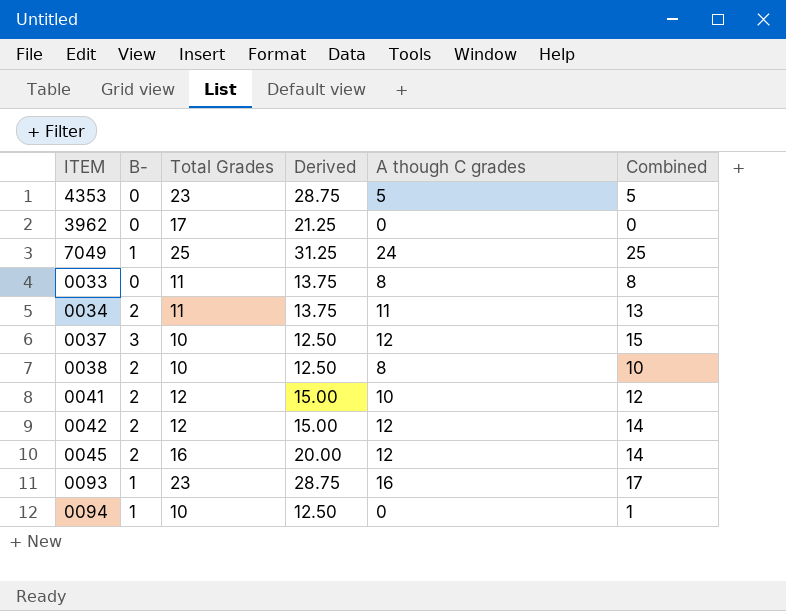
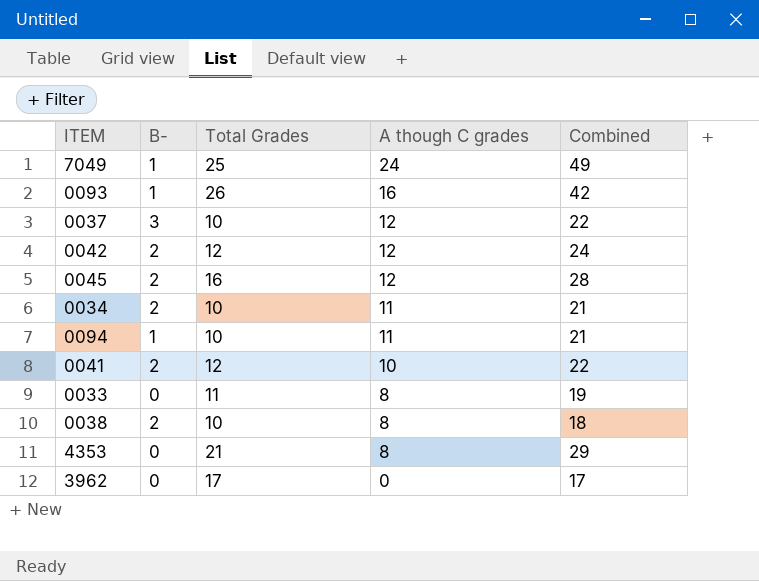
row order: none -> A though C grades descending
column Derived | formula: [Total Grades] * 1.25 -> none
column Combined | formula: [B-] + [A though C grades] -> [Total Grades] + [A though C grades]
0093 | Total Grades: 23 -> 26
0034 | Total Grades: 11 -> 10
0094 | A though C grades: 0 -> 11
4353 | Total Grades: 23 -> 21
4353 | A though C grades: 5 -> 8

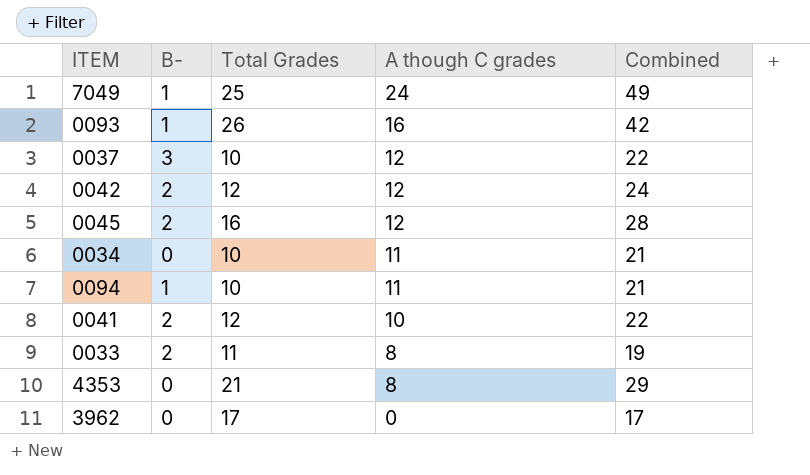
row 0038: 2 | 10 | 8 | 18 -> none
0034 | B-: 2 -> 0
0033 | B-: 0 -> 2

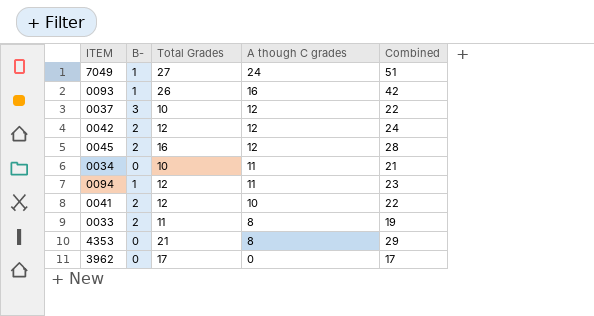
7049 | Total Grades: 25 -> 27
7049 | Combined: 49 -> 51
0094 | Total Grades: 10 -> 12
0094 | Combined: 21 -> 23

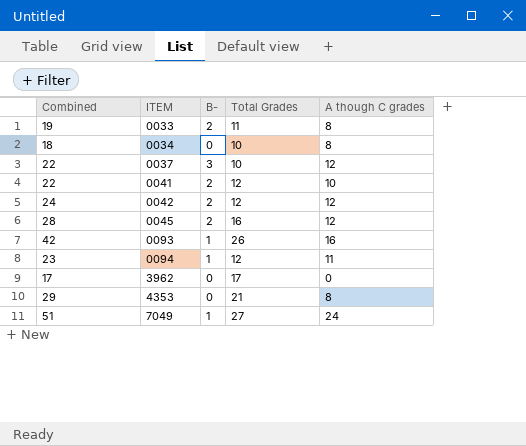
row order: A though C grades descending -> ITEM ascending
column Combined | position: 5 -> 1
0034 | Combined: 21 -> 18
0034 | A though C grades: 11 -> 8

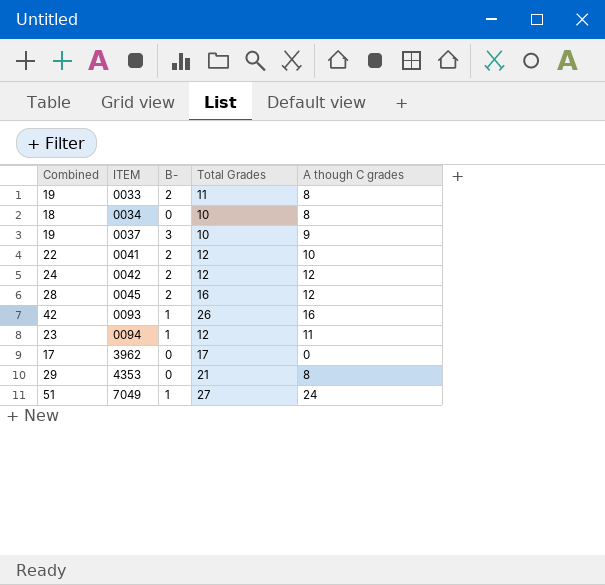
0037 | Combined: 22 -> 19
0037 | A though C grades: 12 -> 9

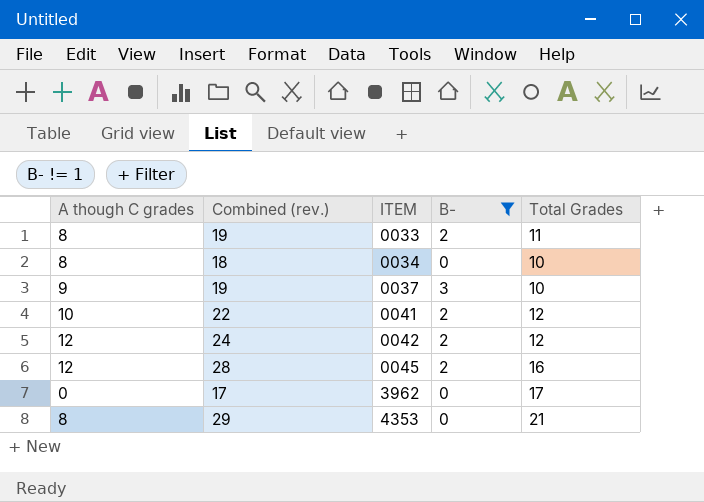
filter: none -> B- != 1
column A though C grades | position: 5 -> 1
column name: Combined -> Combined (rev.)

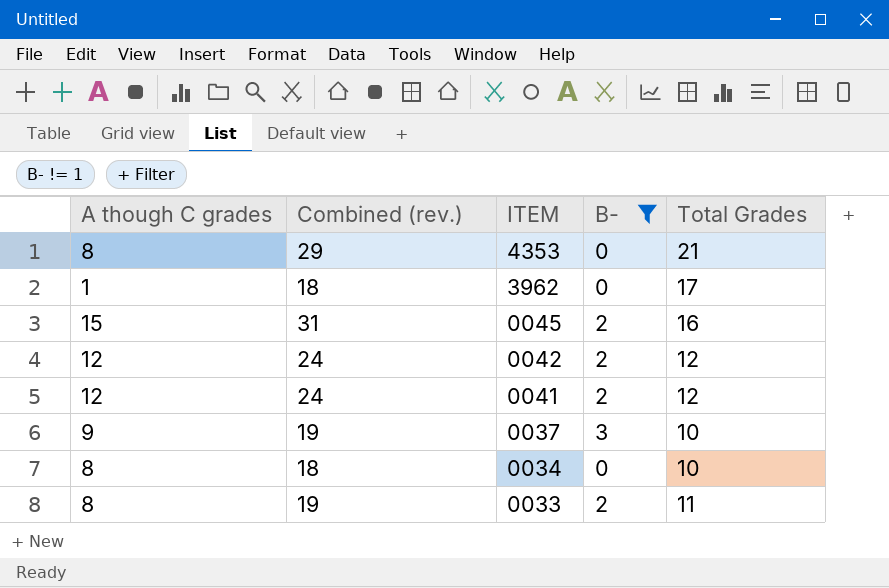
row order: ITEM ascending -> ITEM descending
3962 | A though C grades: 0 -> 1
3962 | Combined (rev.): 17 -> 18
0045 | A though C grades: 12 -> 15
0045 | Combined (rev.): 28 -> 31
0041 | A though C grades: 10 -> 12
0041 | Combined (rev.): 22 -> 24

